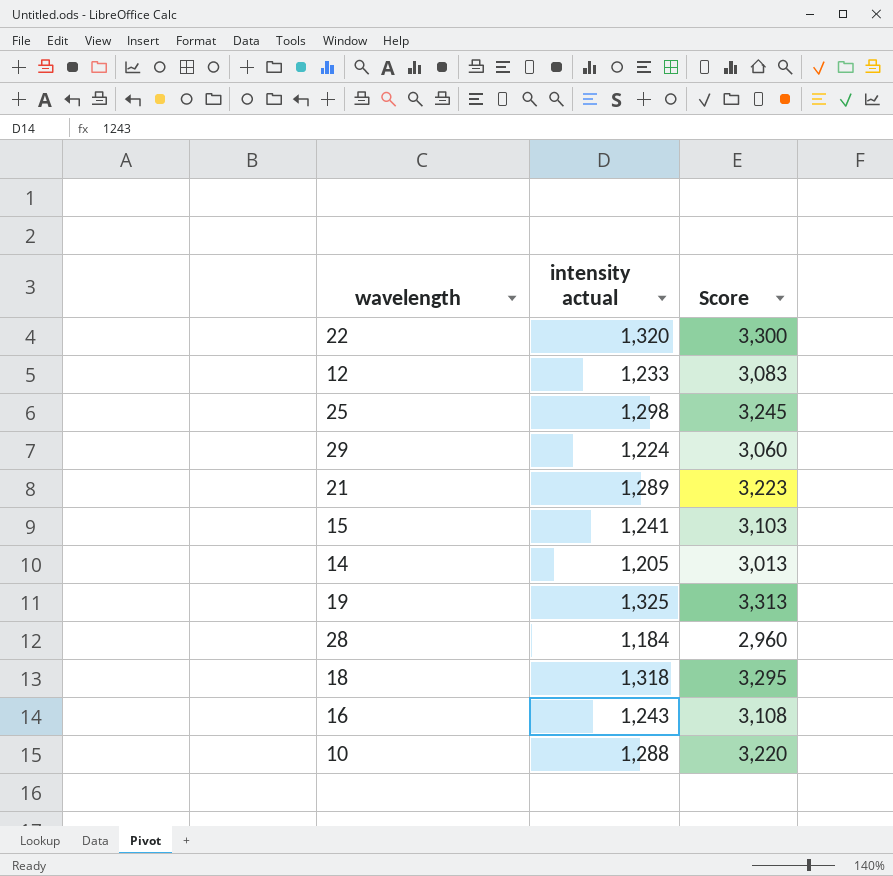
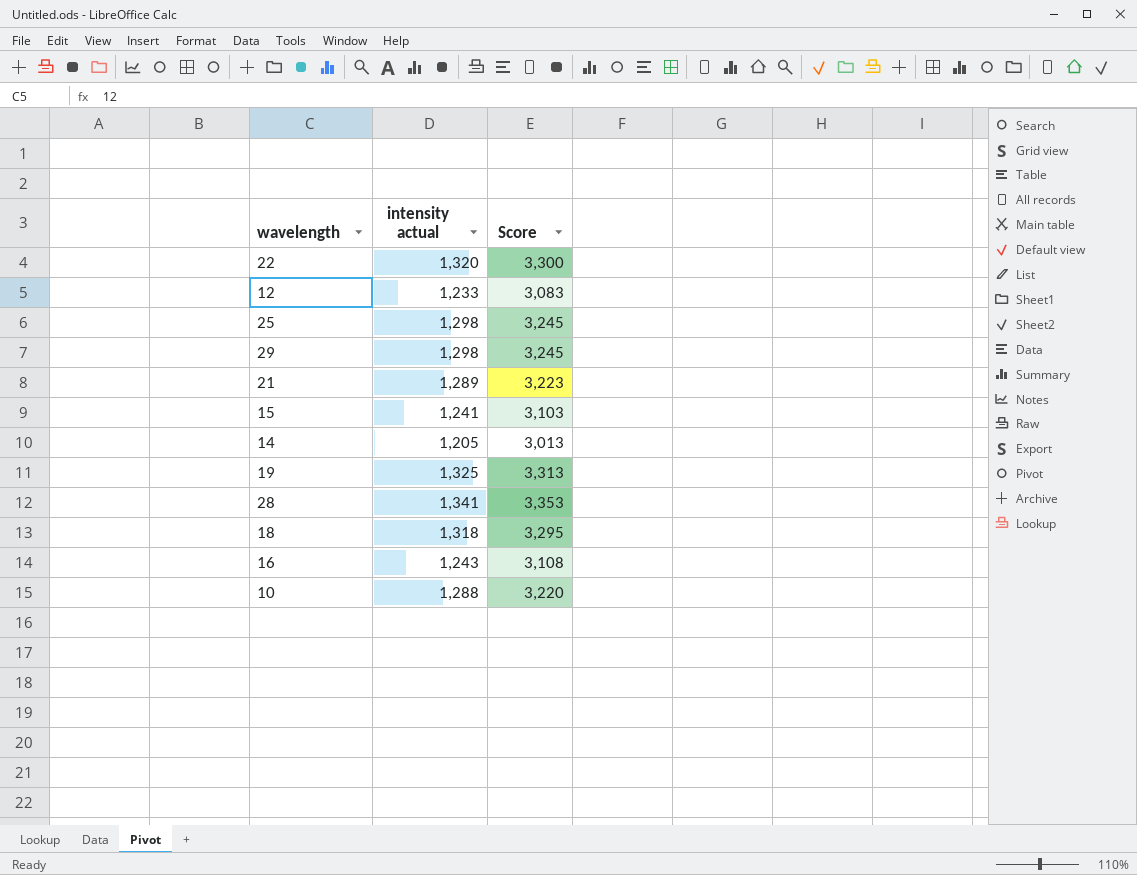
29 | intensity actual: 1,224 -> 1,298
29 | Score: 3,060 -> 3,245
28 | intensity actual: 1,184 -> 1,341
28 | Score: 2,960 -> 3,353

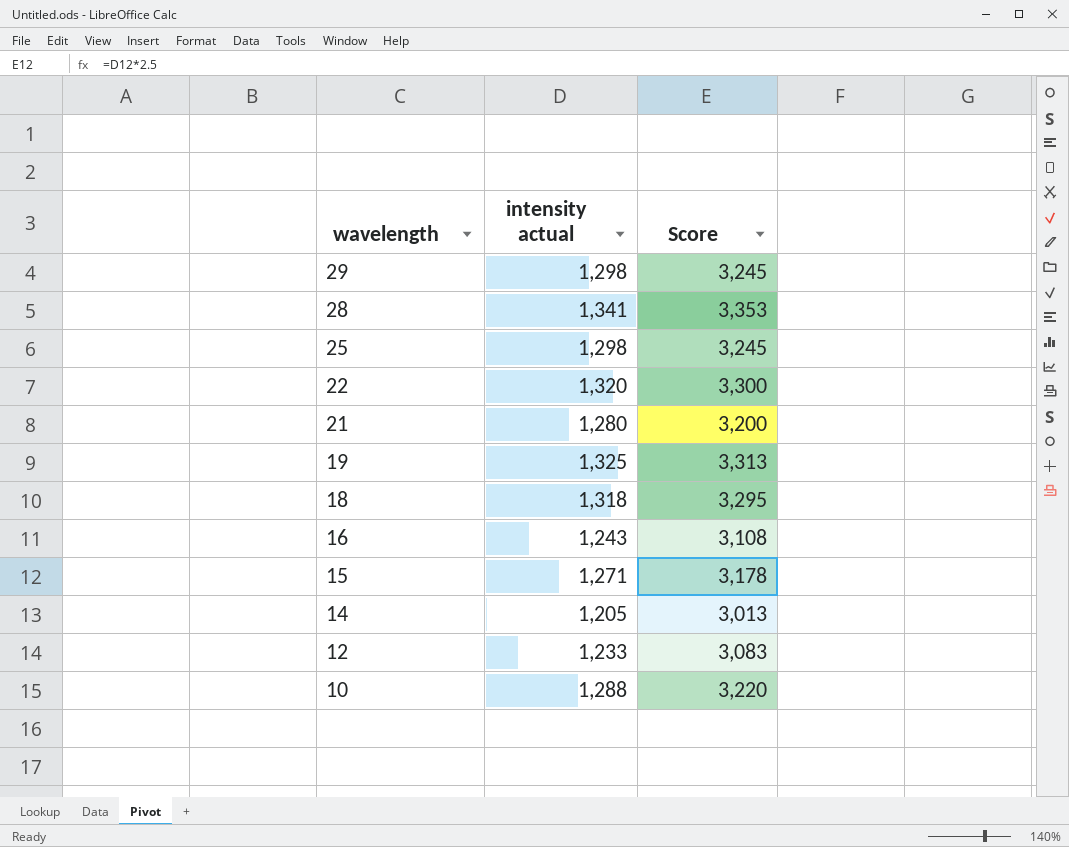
row order: none -> wavelength descending
21 | intensity actual: 1,289 -> 1,280
21 | Score: 3,223 -> 3,200
15 | intensity actual: 1,241 -> 1,271
15 | Score: 3,103 -> 3,178

